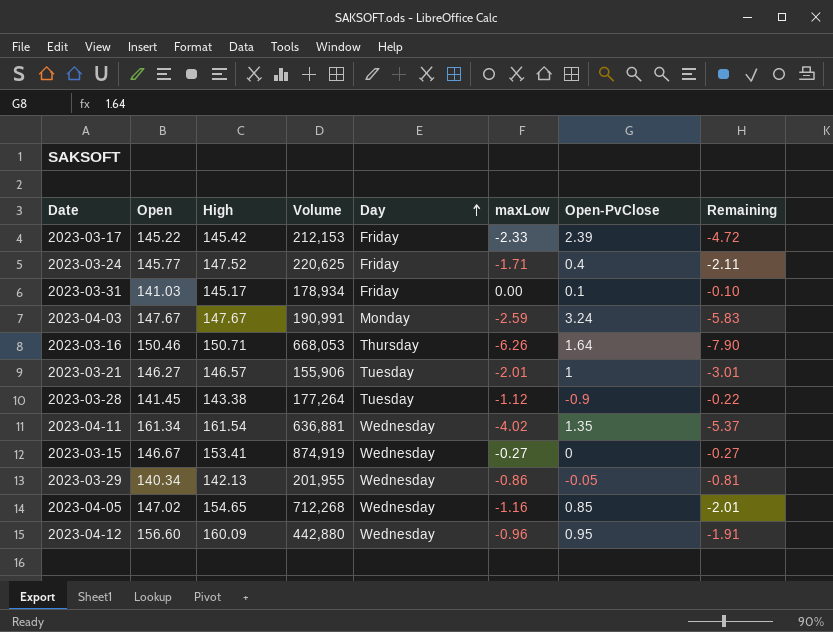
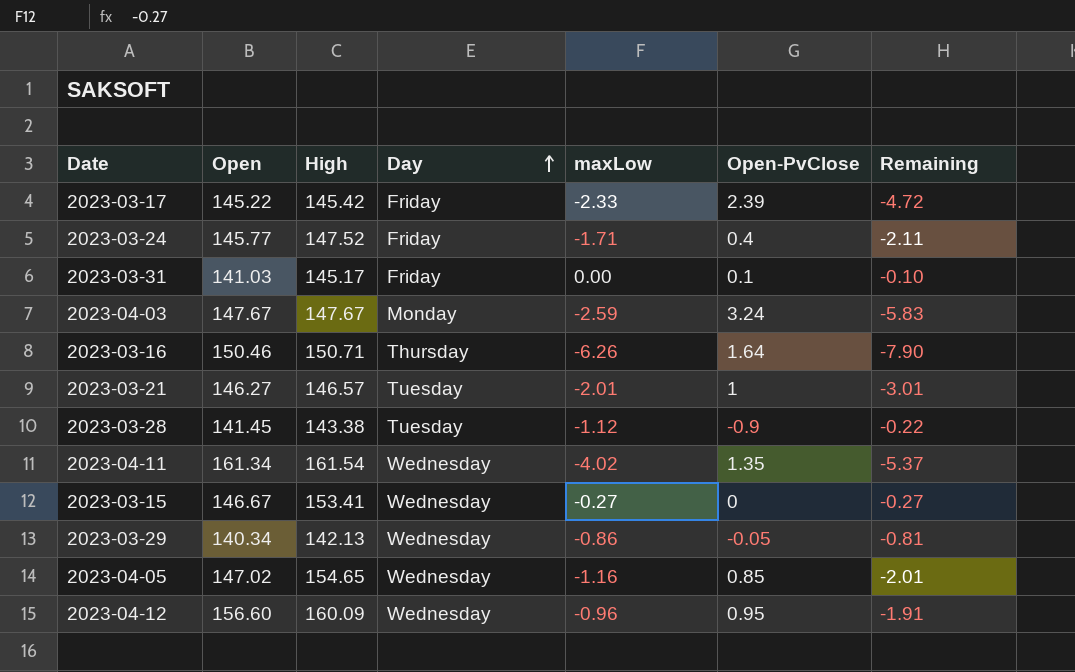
column Volume | position: 4 -> none

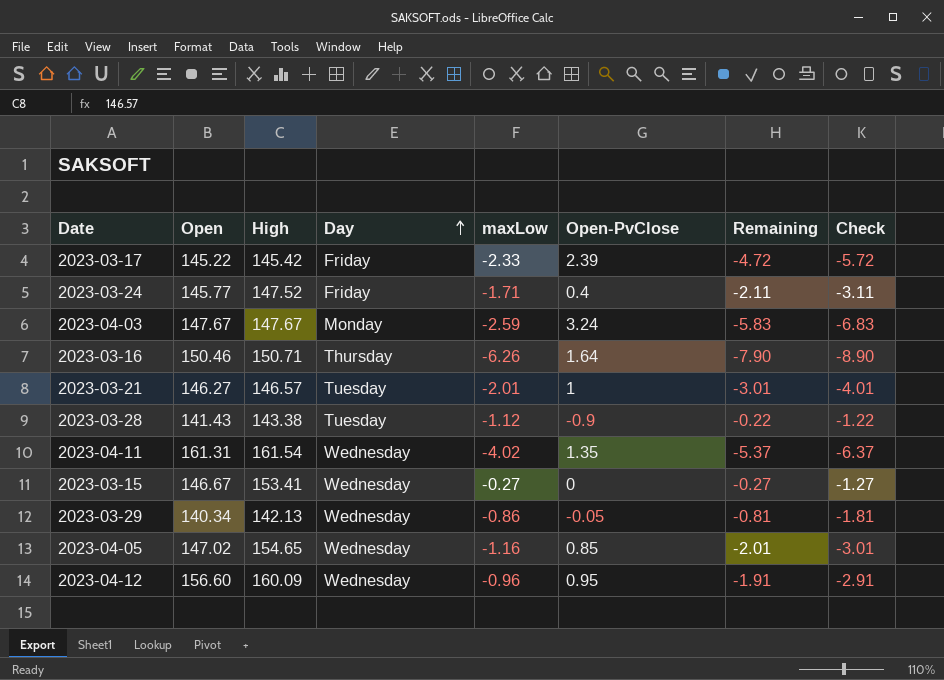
column Check | formula: none -> [Remaining] - 1
row 2023-03-31: 141.03 | 145.17 | Friday | 0.00 | 0.1 | -0.10 -> none
2023-03-28 | Open: 141.45 -> 141.43
2023-04-11 | Open: 161.34 -> 161.31

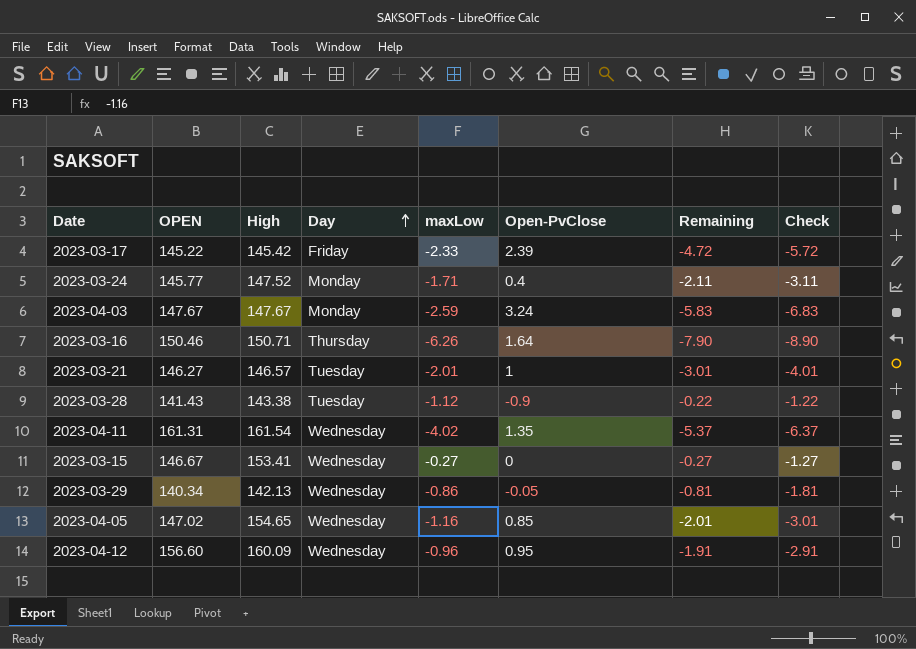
column name: Open -> OPEN
2023-03-24 | Day: Friday -> Monday

